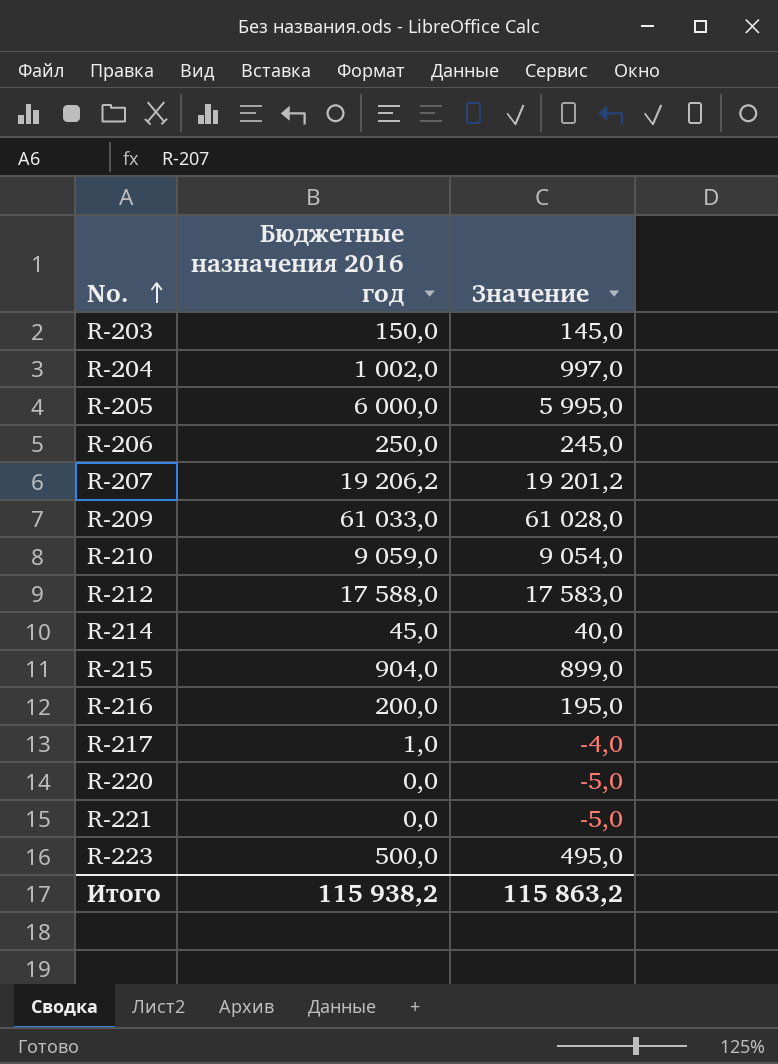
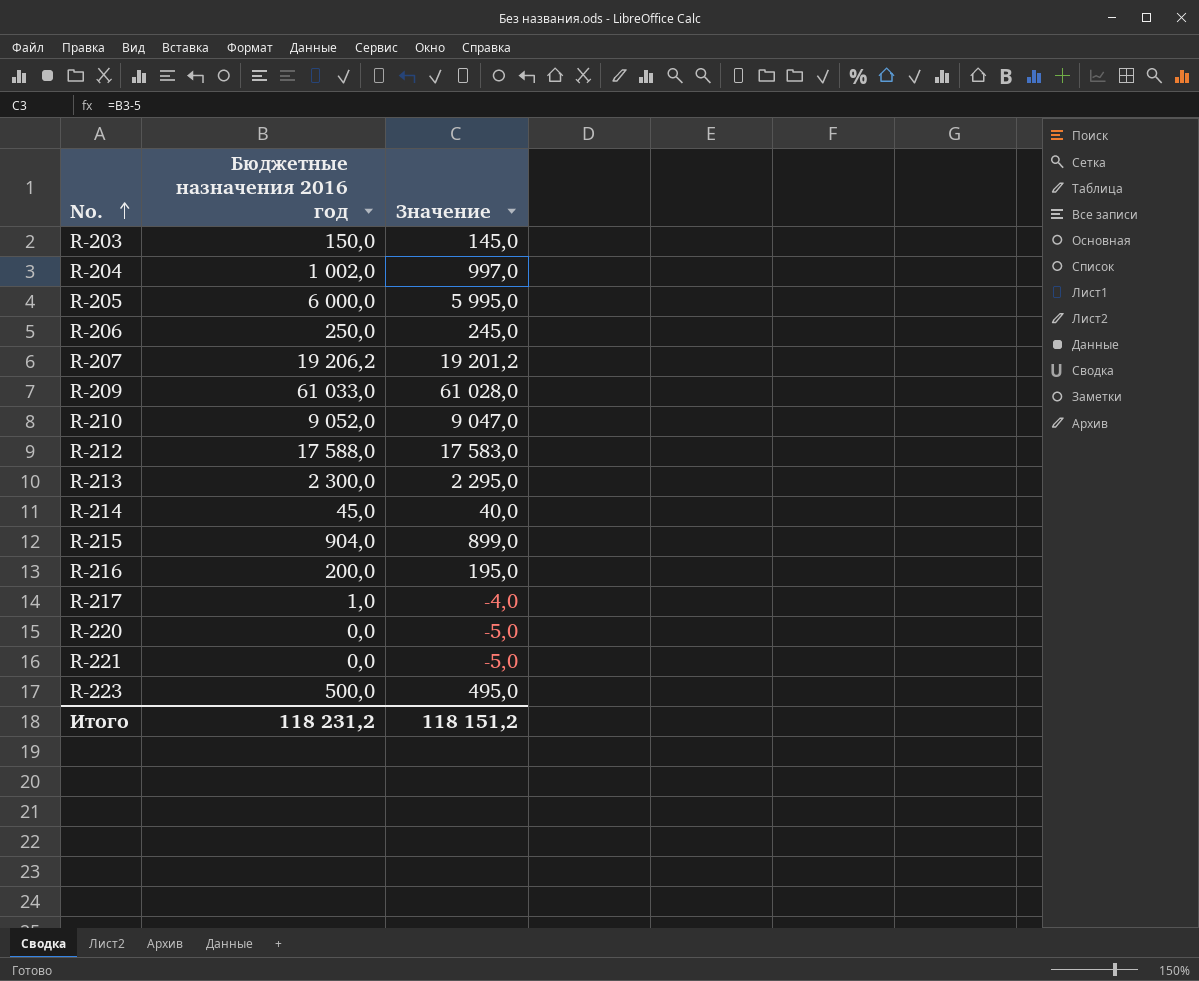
R-210 | Бюджетные назначения 2016 год: 9 059,0 -> 9 052,0
R-210 | Значение: 9 054,0 -> 9 047,0
row R-213: none -> 2 300,0 | 2 295,0
Итого | Бюджетные назначения 2016 год: 115 938,2 -> 118 231,2
Итого | Значение: 115 863,2 -> 118 151,2

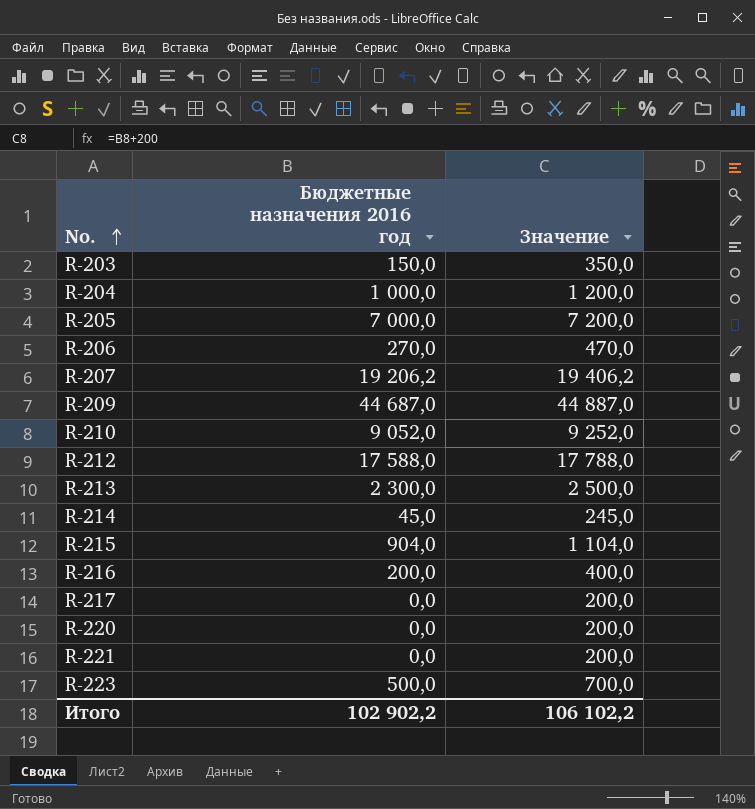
column Значение | formula: [Бюджетные назначения 2016 год] - 5 -> [Бюджетные назначения 2016 год] + 200
R-204 | Бюджетные назначения 2016 год: 1 002,0 -> 1 000,0
R-205 | Бюджетные назначения 2016 год: 6 000,0 -> 7 000,0
R-206 | Бюджетные назначения 2016 год: 250,0 -> 270,0
R-209 | Бюджетные назначения 2016 год: 61 033,0 -> 44 687,0
R-217 | Бюджетные назначения 2016 год: 1,0 -> 0,0
Итого | Бюджетные назначения 2016 год: 118 231,2 -> 102 902,2
Итого | Значение: 118 151,2 -> 106 102,2

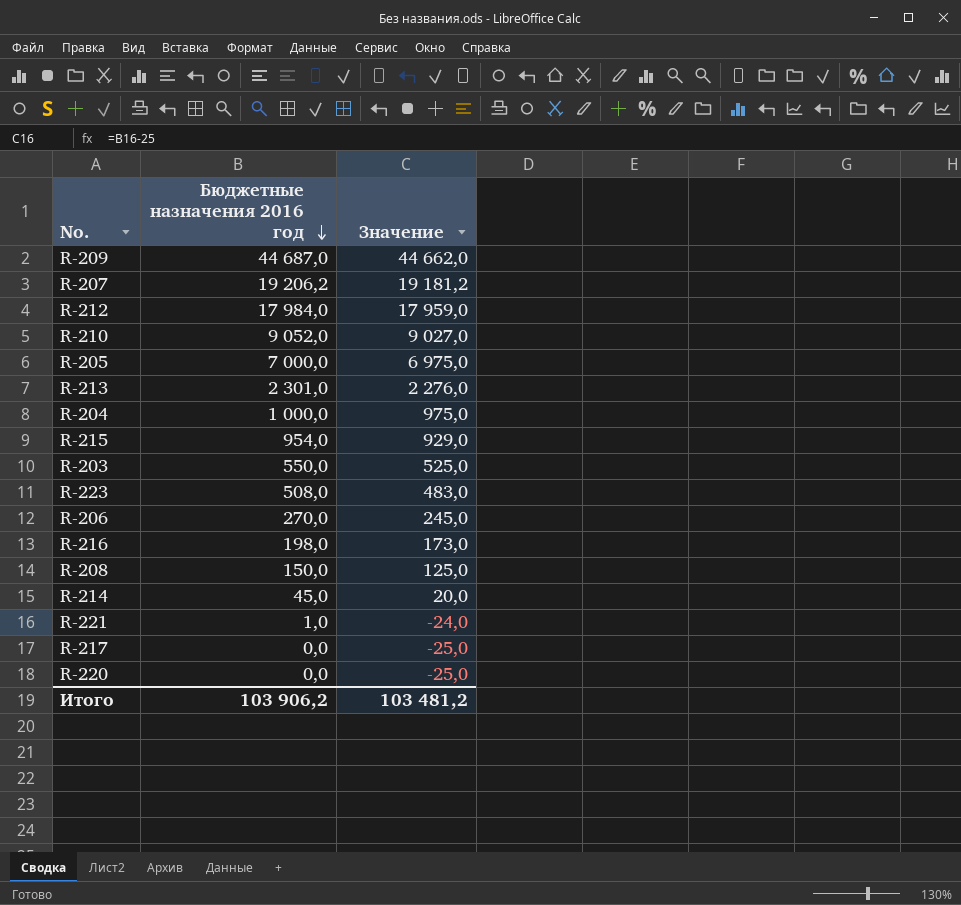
row order: No. ascending -> Бюджетные назначения 2016 год descending
column Значение | formula: [Бюджетные назначения 2016 год] + 200 -> [Бюджетные назначения 2016 год] - 25
R-212 | Бюджетные назначения 2016 год: 17 588,0 -> 17 984,0
R-213 | Бюджетные назначения 2016 год: 2 300,0 -> 2 301,0
R-215 | Бюджетные назначения 2016 год: 904,0 -> 954,0
R-203 | Бюджетные назначения 2016 год: 150,0 -> 550,0
R-223 | Бюджетные назначения 2016 год: 500,0 -> 508,0
R-216 | Бюджетные назначения 2016 год: 200,0 -> 198,0
row R-208: none -> 150,0 | 125,0
R-221 | Бюджетные назначения 2016 год: 0,0 -> 1,0
Итого | Бюджетные назначения 2016 год: 102 902,2 -> 103 906,2
Итого | Значение: 106 102,2 -> 103 481,2

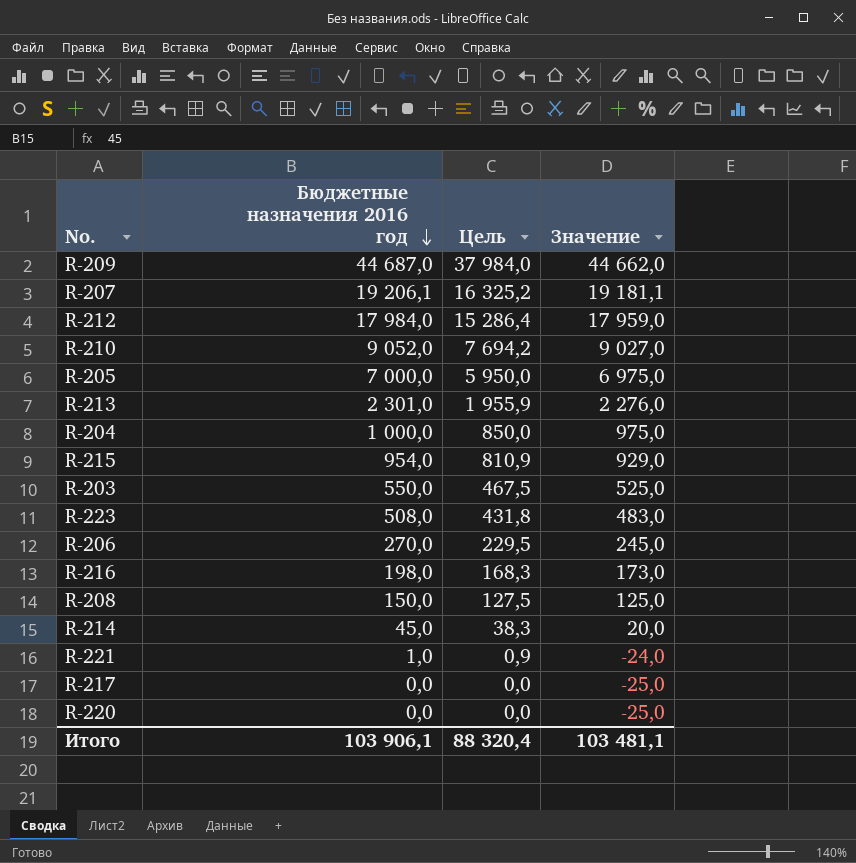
column Цель | formula: none -> [Бюджетные назначения 2016 год] * 0,85
R-207 | Бюджетные назначения 2016 год: 19 206,2 -> 19 206,1
R-207 | Значение: 19 181,2 -> 19 181,1
Итого | Бюджетные назначения 2016 год: 103 906,2 -> 103 906,1
Итого | Значение: 103 481,2 -> 103 481,1

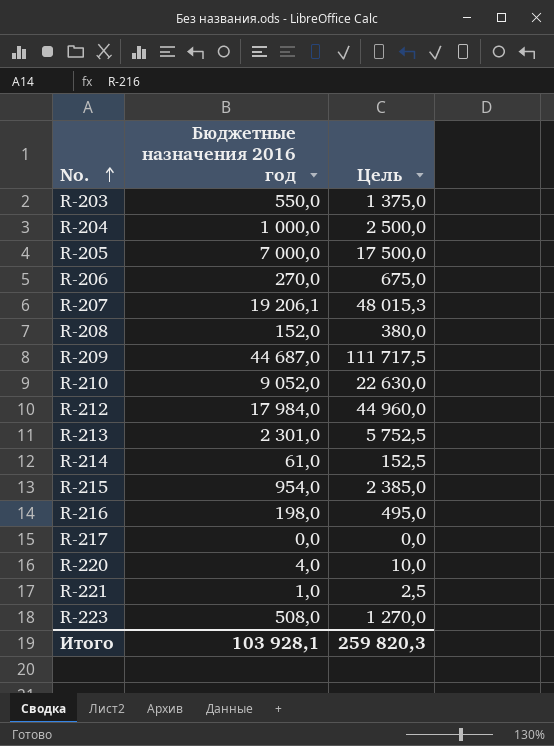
row order: Бюджетные назначения 2016 год descending -> No. ascending
column Значение | formula: [Бюджетные назначения 2016 год] - 25 -> none
column Цель | formula: [Бюджетные назначения 2016 год] * 0,85 -> [Бюджетные назначения 2016 год] * 2,5
R-208 | Бюджетные назначения 2016 год: 150,0 -> 152,0
R-214 | Бюджетные назначения 2016 год: 45,0 -> 61,0
R-220 | Бюджетные назначения 2016 год: 0,0 -> 4,0
Итого | Бюджетные назначения 2016 год: 103 906,1 -> 103 928,1
Итого | Цель: 88 320,4 -> 259 820,3

